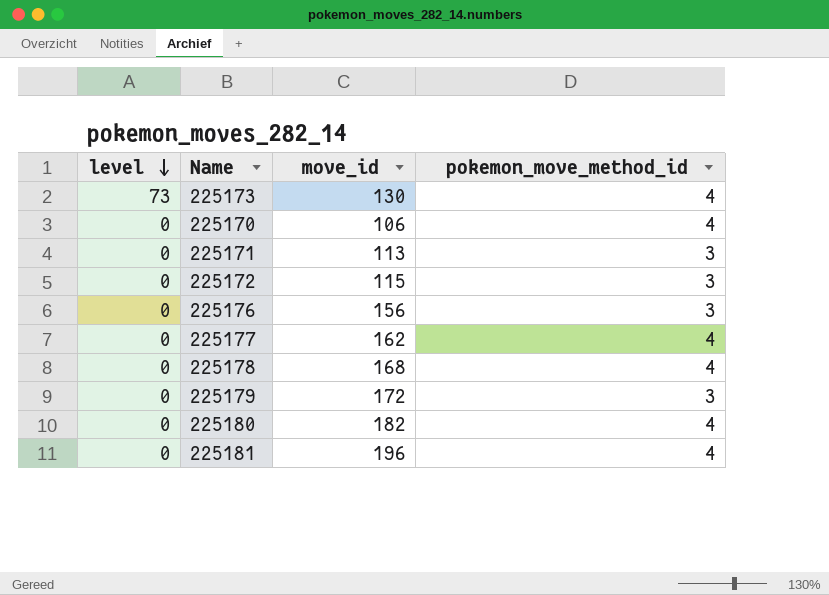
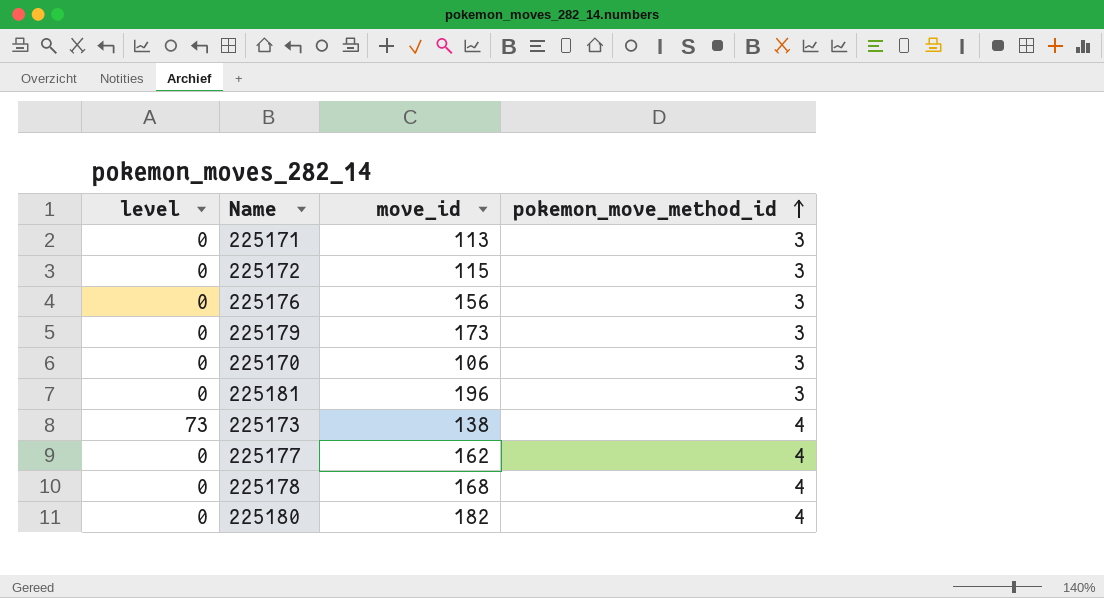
row order: level descending -> pokemon_move_method_id ascending
225179 | move_id: 172 -> 173
225170 | pokemon_move_method_id: 4 -> 3
225181 | pokemon_move_method_id: 4 -> 3
225173 | move_id: 130 -> 138

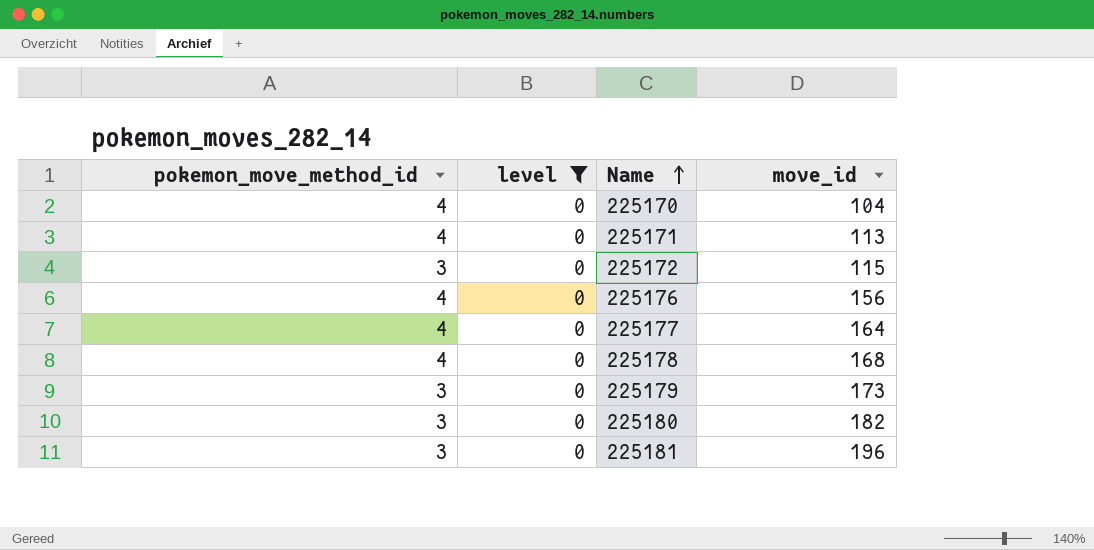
filter: none -> level = 0
row order: pokemon_move_method_id ascending -> Name ascending
column pokemon_move_method_id | position: 4 -> 1
225170 | pokemon_move_method_id: 3 -> 4
225170 | move_id: 106 -> 104
225171 | pokemon_move_method_id: 3 -> 4
225176 | pokemon_move_method_id: 3 -> 4
225177 | move_id: 162 -> 164
225180 | pokemon_move_method_id: 4 -> 3

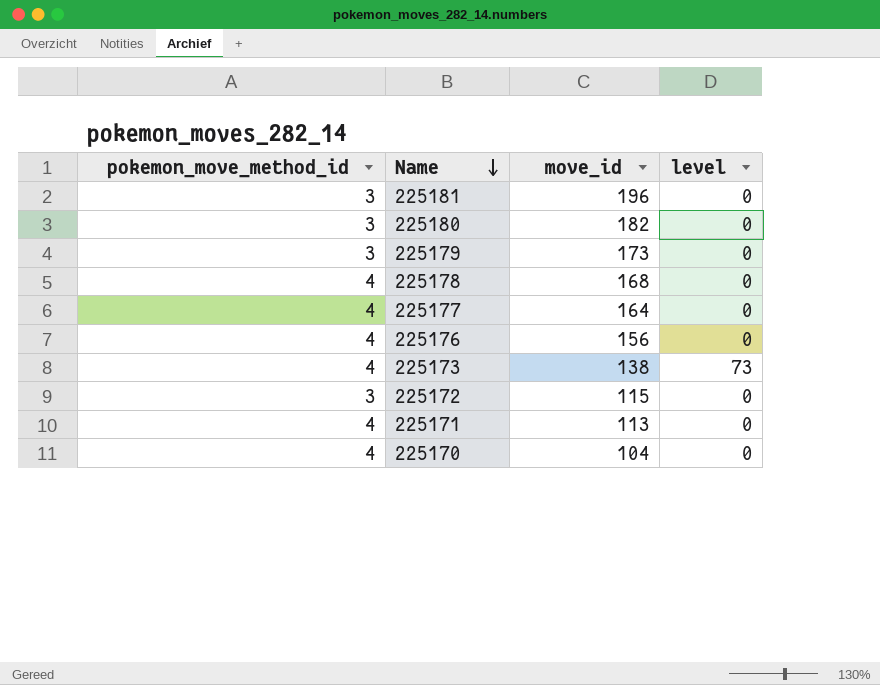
filter: level = 0 -> none
row order: Name ascending -> Name descending
column level | position: 2 -> 4

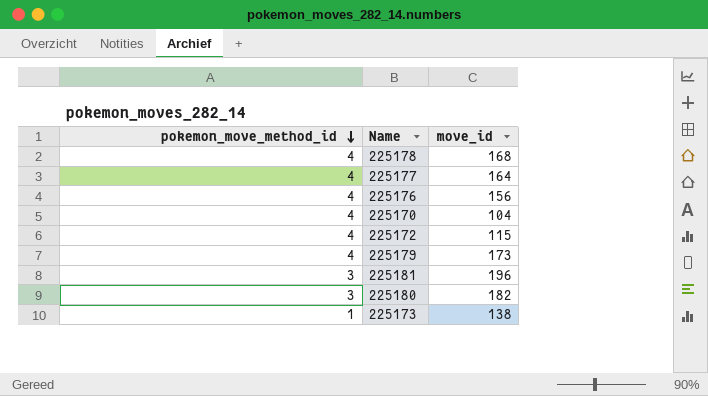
row order: Name descending -> pokemon_move_method_id descending
column level | position: 4 -> none
row 225171: 4 | 113 | 0 -> none
225172 | pokemon_move_method_id: 3 -> 4
225179 | pokemon_move_method_id: 3 -> 4
225173 | pokemon_move_method_id: 4 -> 1

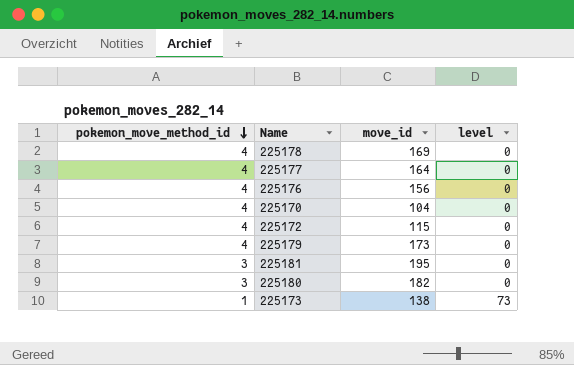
column level | position: none -> 4
225178 | move_id: 168 -> 169
225181 | move_id: 196 -> 195

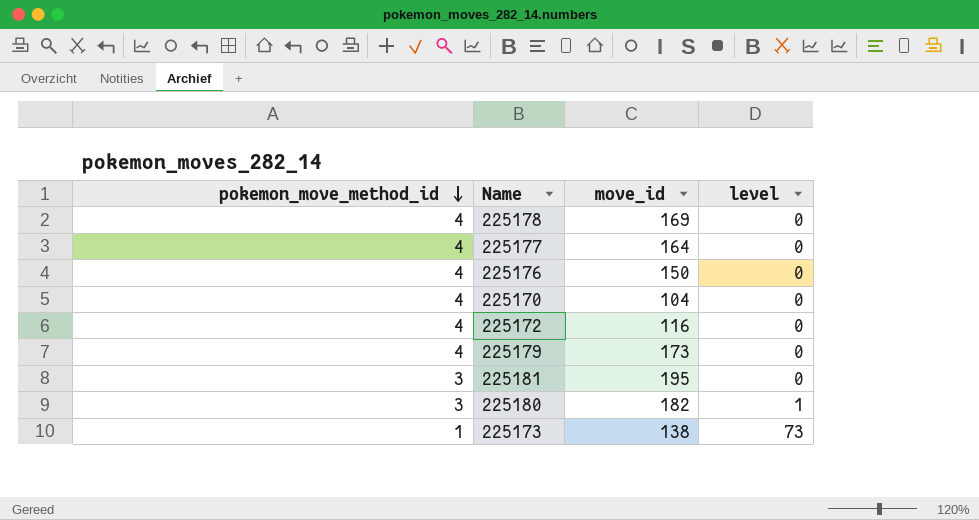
225176 | move_id: 156 -> 150
225172 | move_id: 115 -> 116
225180 | level: 0 -> 1

